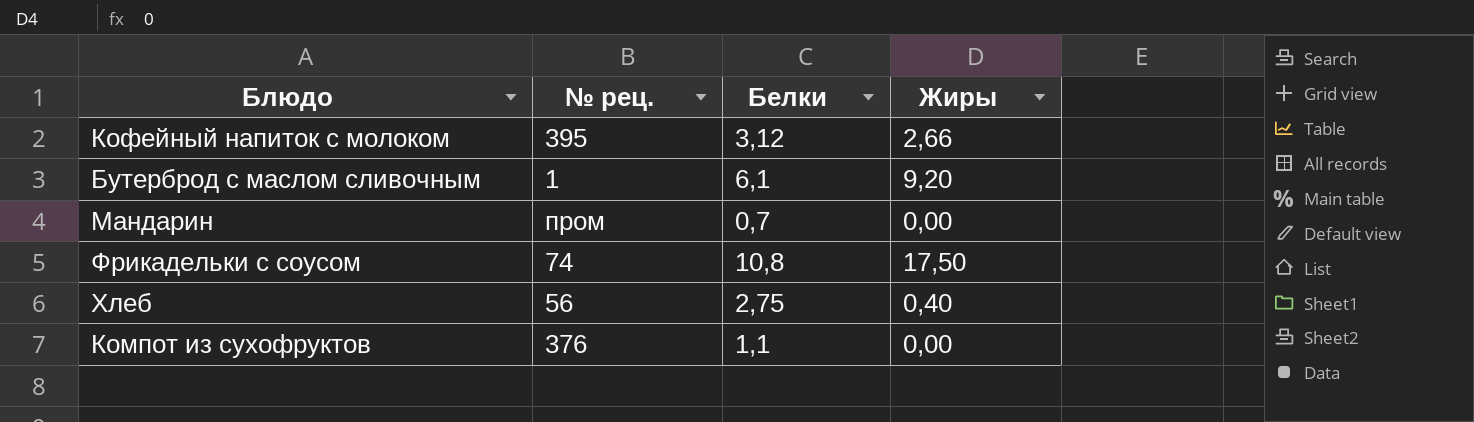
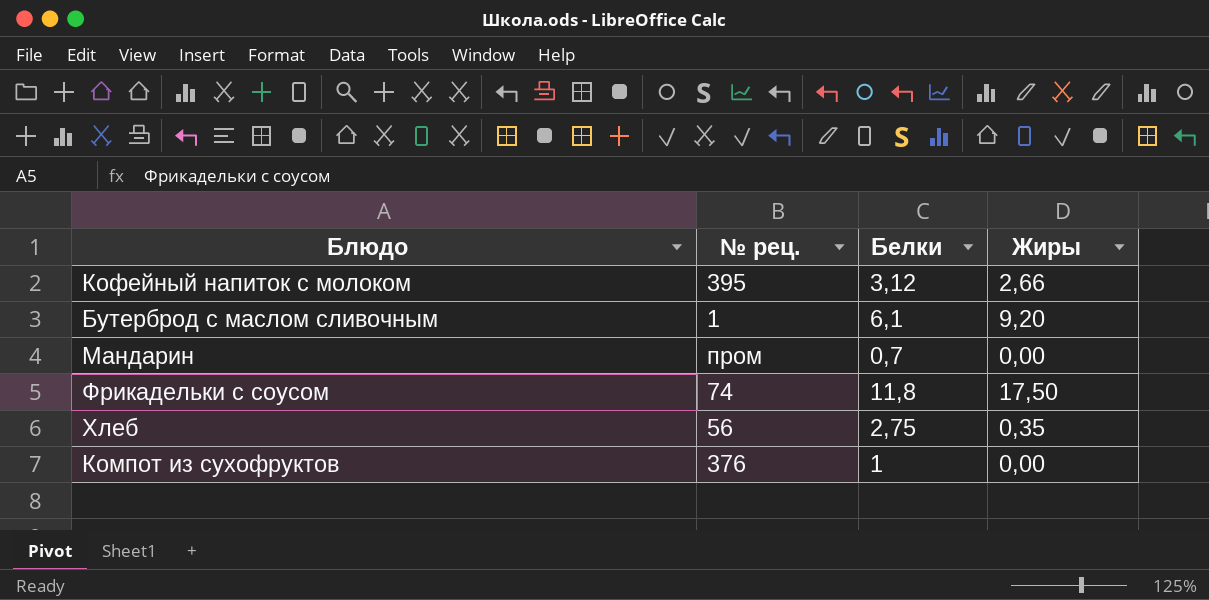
Фрикадельки с соусом | Белки: 10,8 -> 11,8
Хлеб | Жиры: 0,40 -> 0,35
Компот из сухофруктов | Белки: 1,1 -> 1

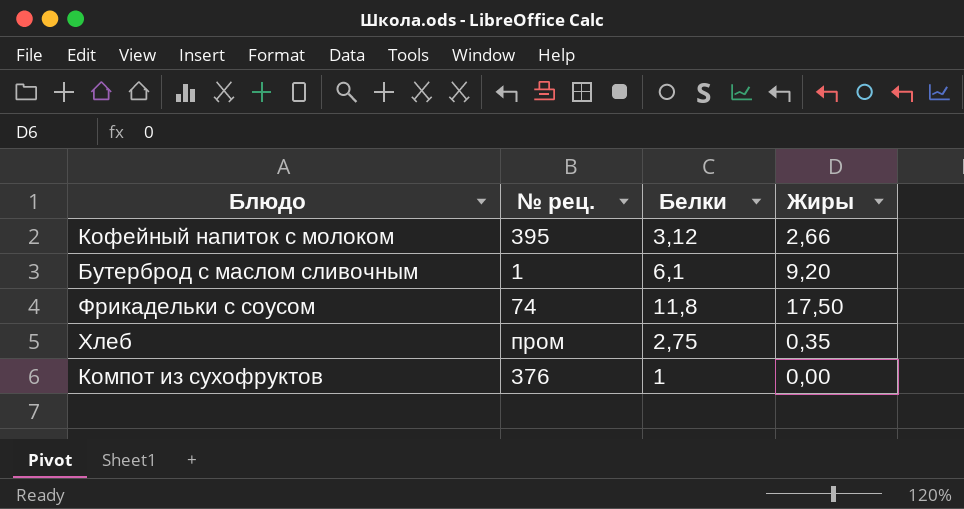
row Мандарин: пром | 0,7 | 0,00 -> none
Хлеб | № рец.: 56 -> пром

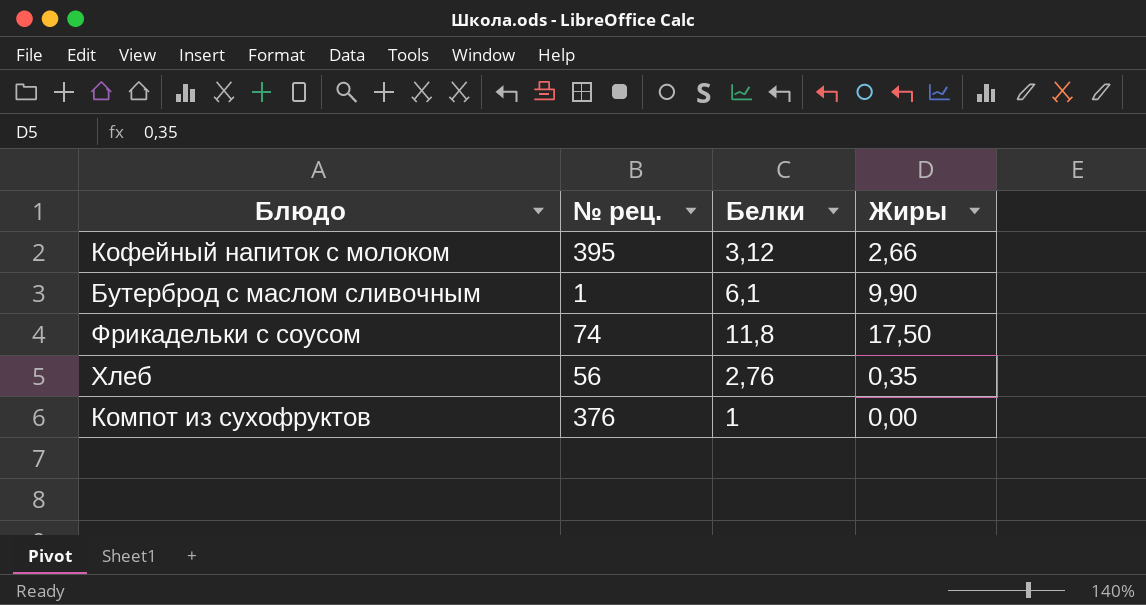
Бутерброд с маслом сливочным | Жиры: 9,20 -> 9,90
Хлеб | № рец.: пром -> 56
Хлеб | Белки: 2,75 -> 2,76

